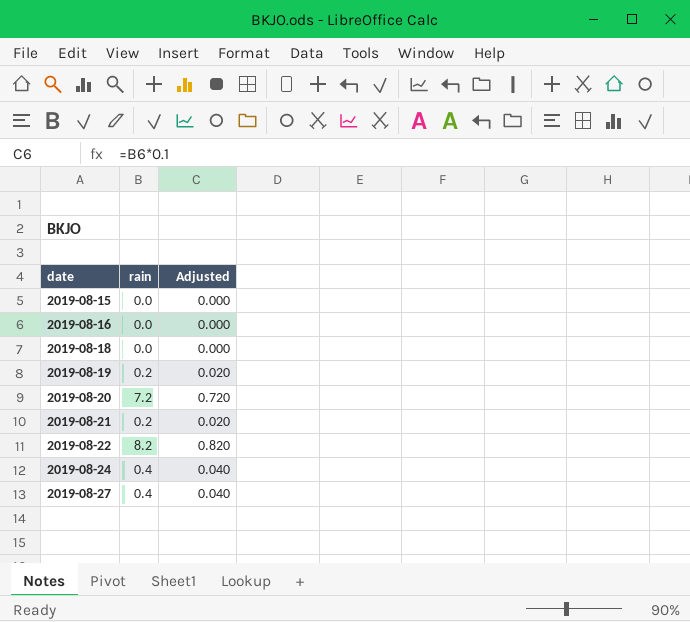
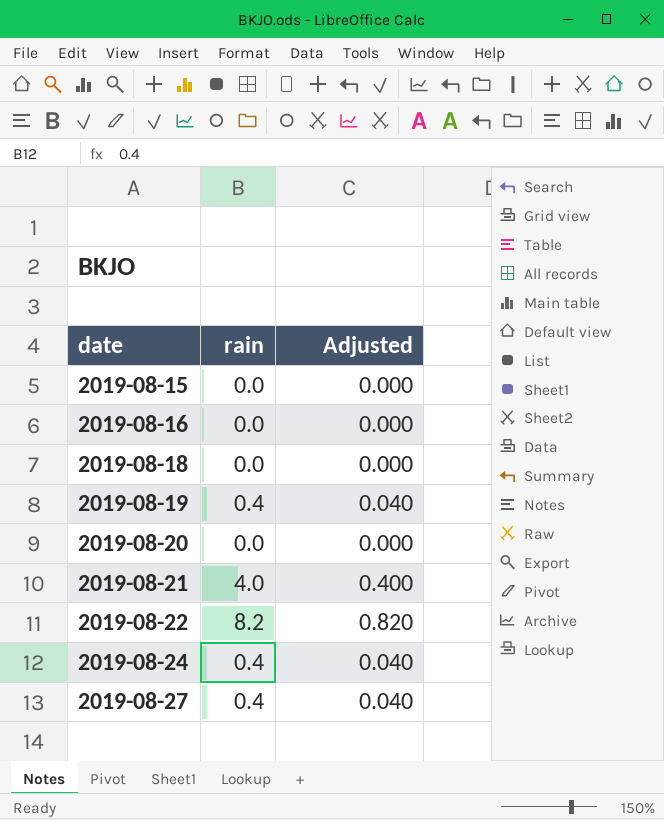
2019-08-19 | rain: 0.2 -> 0.4
2019-08-19 | Adjusted: 0.020 -> 0.040
2019-08-20 | rain: 7.2 -> 0.0
2019-08-20 | Adjusted: 0.720 -> 0.000
2019-08-21 | rain: 0.2 -> 4.0
2019-08-21 | Adjusted: 0.020 -> 0.400

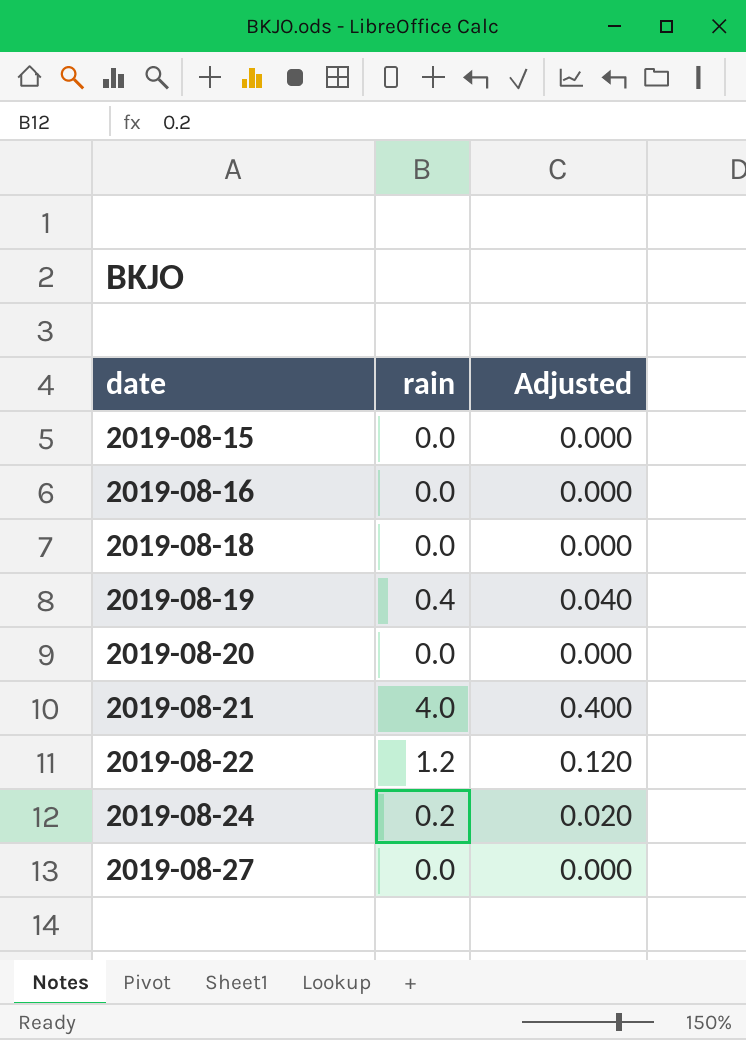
2019-08-22 | rain: 8.2 -> 1.2
2019-08-22 | Adjusted: 0.820 -> 0.120
2019-08-24 | rain: 0.4 -> 0.2
2019-08-24 | Adjusted: 0.040 -> 0.020
2019-08-27 | rain: 0.4 -> 0.0
2019-08-27 | Adjusted: 0.040 -> 0.000

